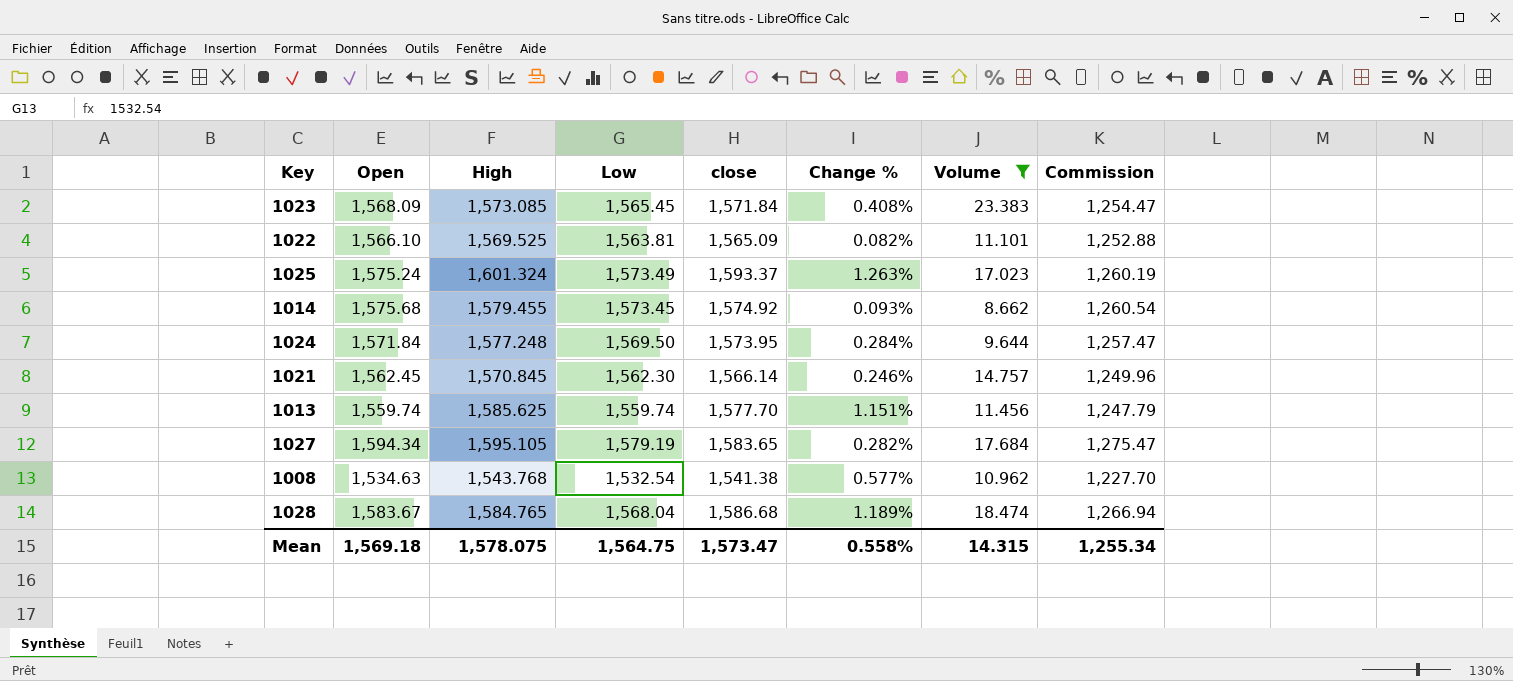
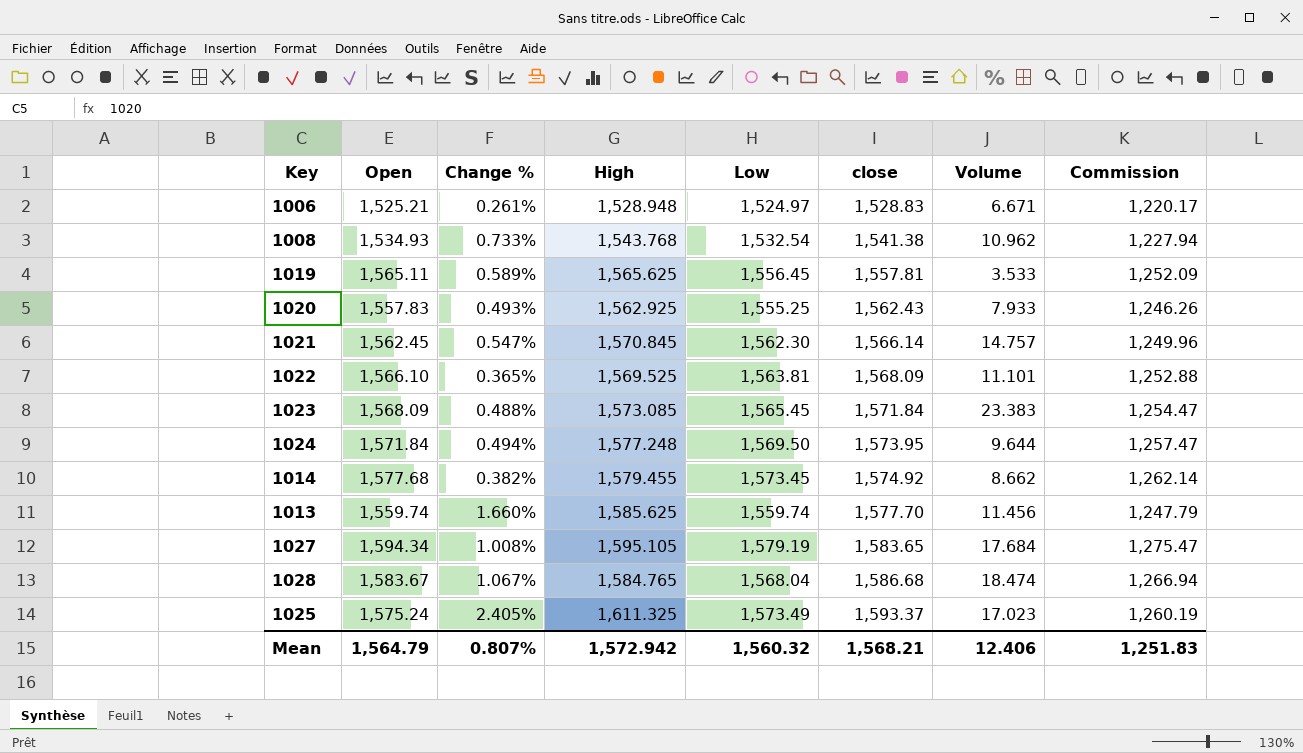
filter: Volume >= 8.662 -> none
row order: none -> close ascending
column Change % | formula: ([close] - [Low]) / [Low] -> ([High] - [Low]) / [Low]
column Change % | position: 6 -> 3
1008 | Open: 1,534.63 -> 1,534.93
1008 | Commission: 1,227.70 -> 1,227.94
1022 | close: 1,565.09 -> 1,568.09
1014 | Open: 1,575.68 -> 1,577.68
1014 | Commission: 1,260.54 -> 1,262.14
1025 | High: 1,601.324 -> 1,611.325
Mean | Open: 1,569.18 -> 1,564.79
Mean | Change %: 0.558% -> 0.807%
Mean | High: 1,578.075 -> 1,572.942
Mean | Low: 1,564.75 -> 1,560.32
Mean | close: 1,573.47 -> 1,568.21
Mean | Volume: 14.315 -> 12.406
Mean | Commission: 1,255.34 -> 1,251.83

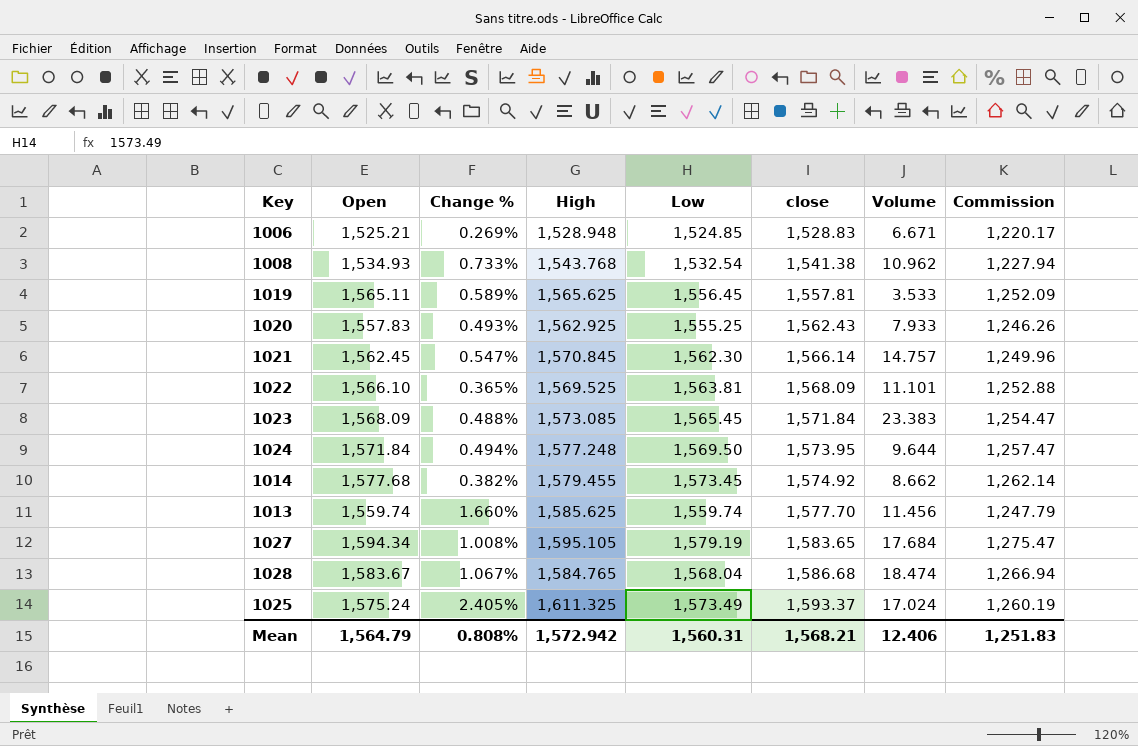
1006 | Change %: 0.261% -> 0.269%
1006 | Low: 1,524.97 -> 1,524.85
1025 | Volume: 17.023 -> 17.024
Mean | Change %: 0.807% -> 0.808%
Mean | Low: 1,560.32 -> 1,560.31

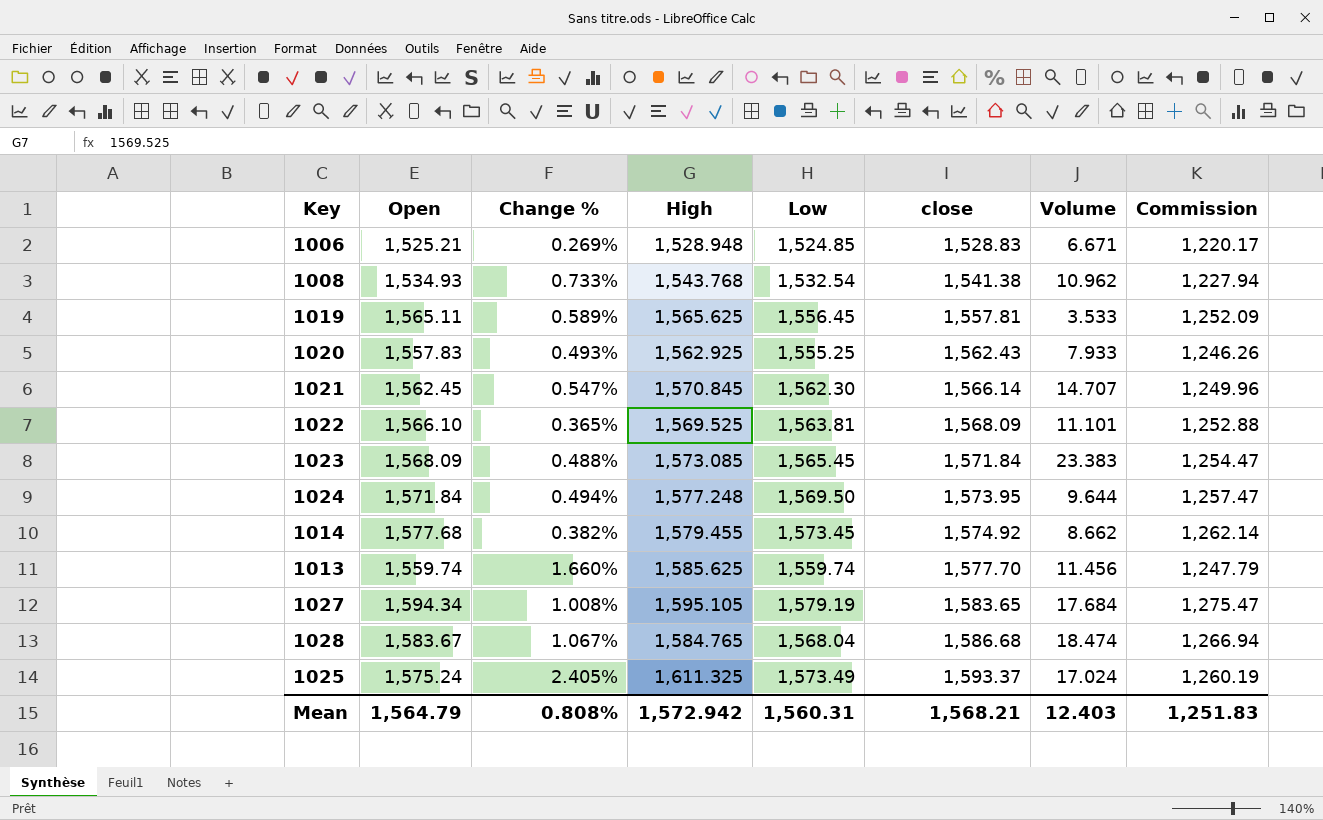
1021 | Volume: 14.757 -> 14.707
Mean | Volume: 12.406 -> 12.403

